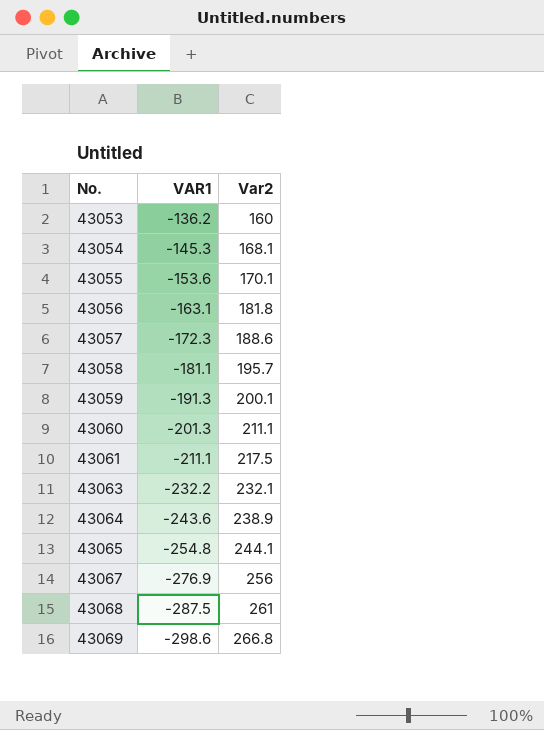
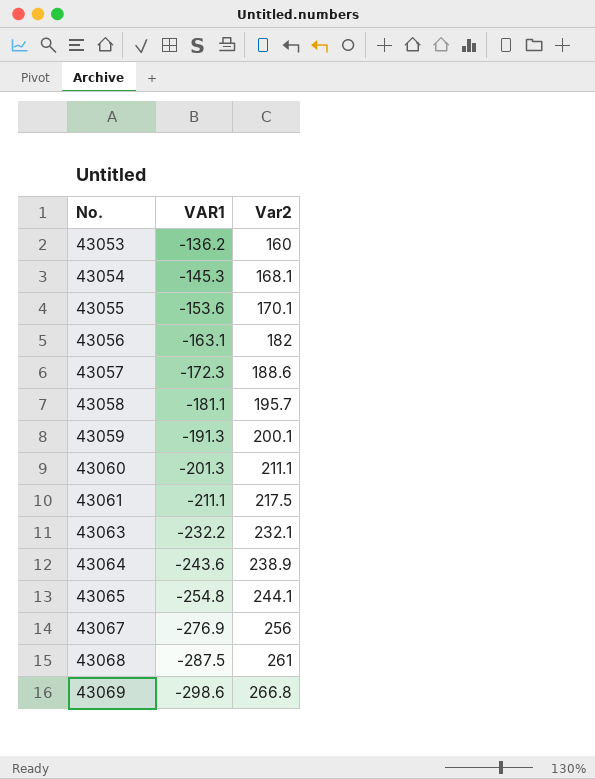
43056 | Var2: 181.8 -> 182

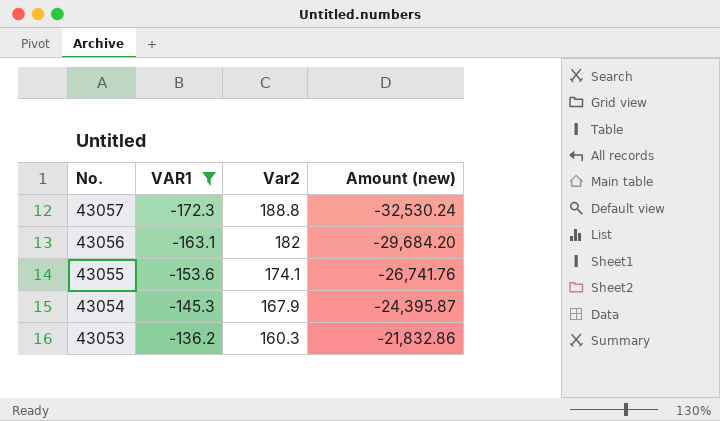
filter: none -> VAR1 >= -172.3
row order: No. ascending -> No. descending
column Amount (new) | formula: none -> [VAR1] * [Var2]
43057 | Var2: 188.6 -> 188.8
43055 | Var2: 170.1 -> 174.1
43054 | Var2: 168.1 -> 167.9
43053 | Var2: 160 -> 160.3

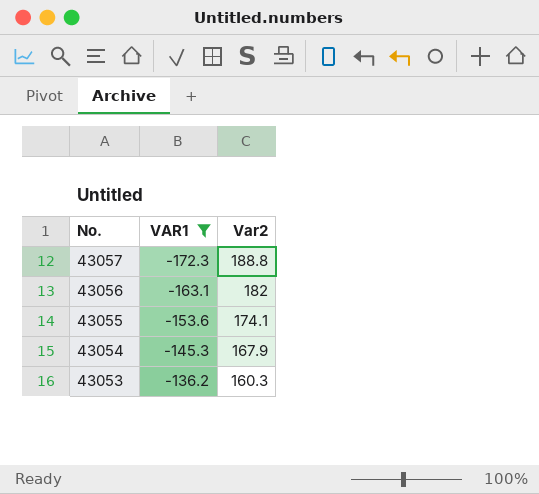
column Amount (new) | formula: [VAR1] * [Var2] -> none

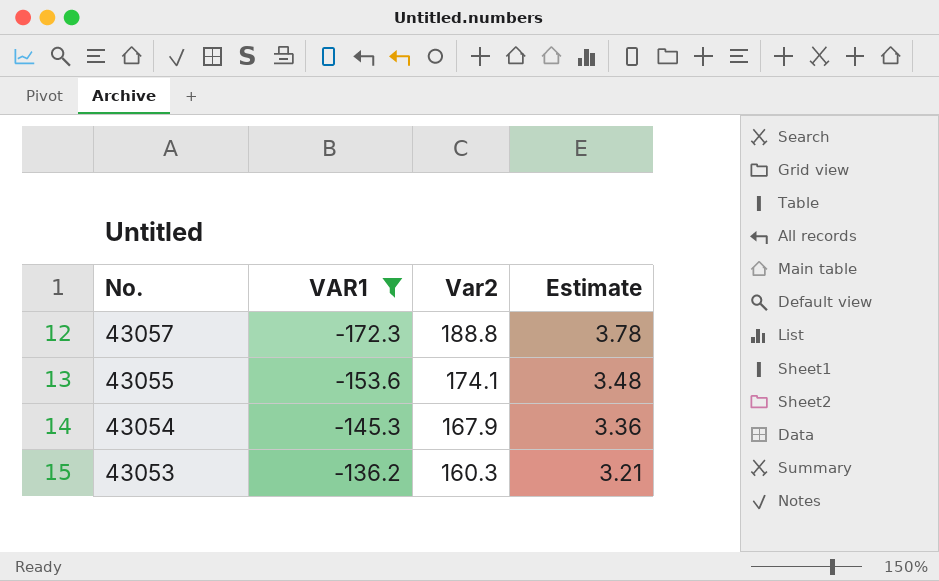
column Estimate | formula: none -> [Var2] * 0.02
row 43056: -163.1 | 182 -> none

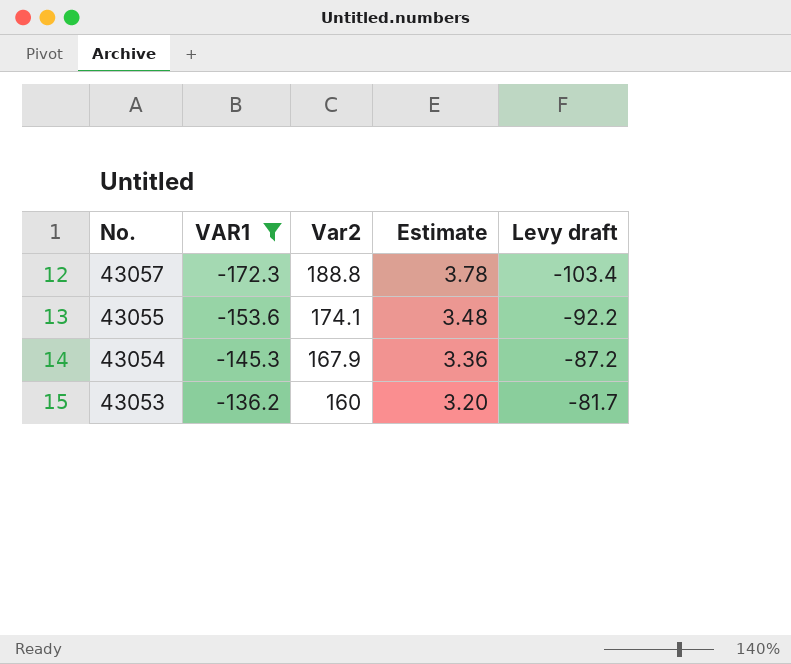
column Levy draft | formula: none -> [VAR1] * 0.6
43053 | Var2: 160.3 -> 160
43053 | Estimate: 3.21 -> 3.20

